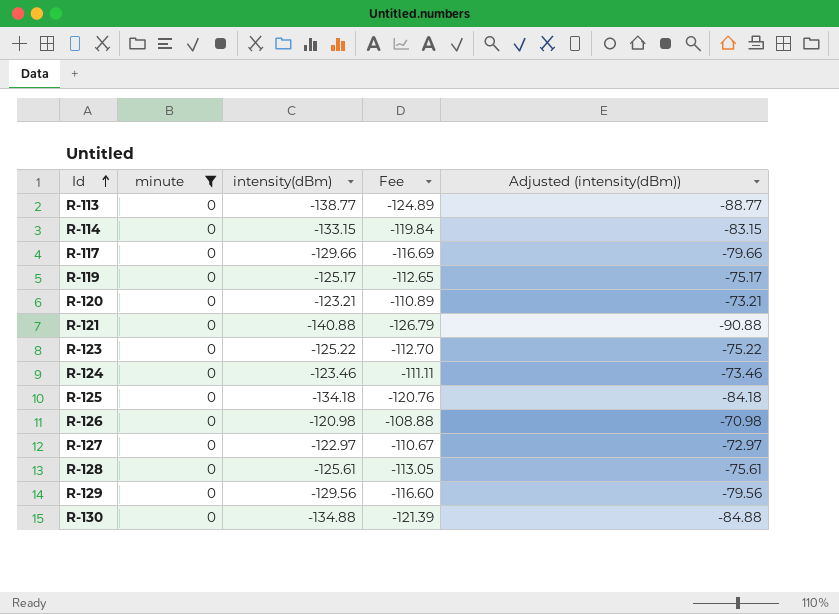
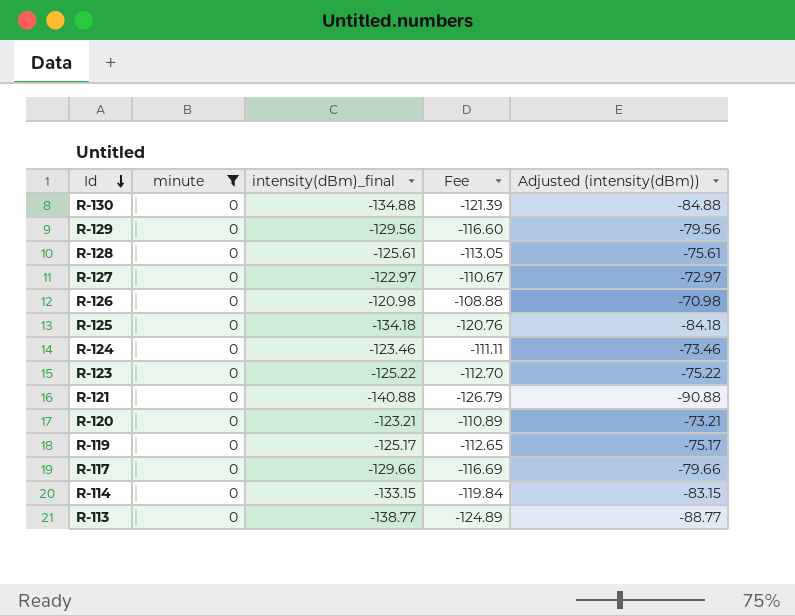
row order: Id ascending -> Id descending
column name: intensity(dBm) -> intensity(dBm)_final

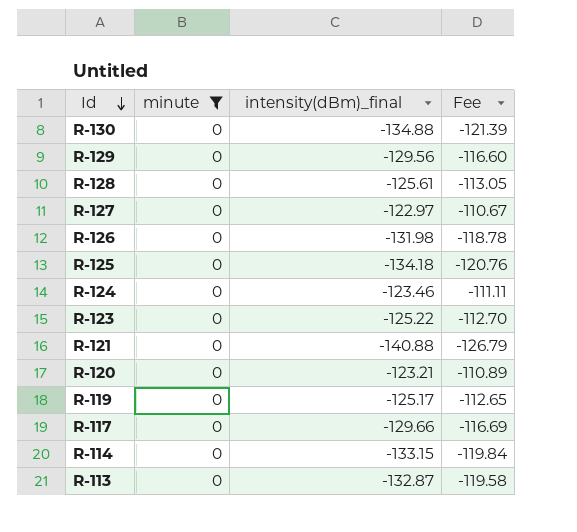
column Adjusted (intensity(dBm)) | formula: [intensity(dBm)_final] + 50 -> none
R-126 | intensity(dBm)_final: -120.98 -> -131.98
R-126 | Fee: -108.88 -> -118.78
R-113 | intensity(dBm)_final: -138.77 -> -132.87
R-113 | Fee: -124.89 -> -119.58

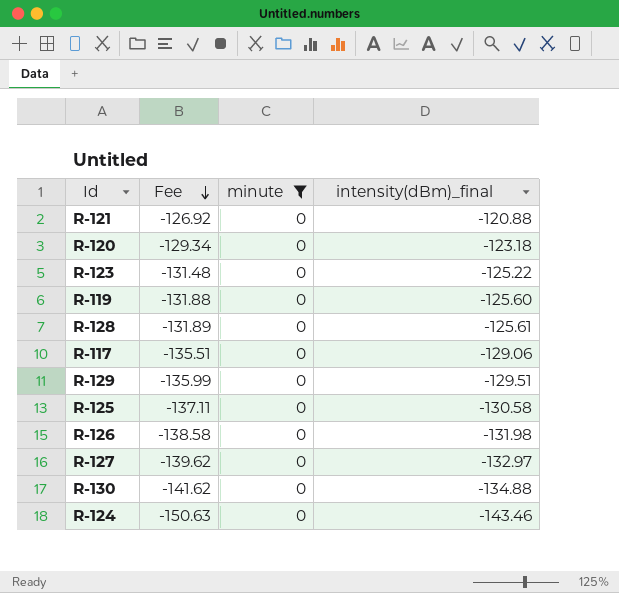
row order: Id descending -> Fee descending
column Fee | formula: [intensity(dBm)_final] * 0.9 -> [intensity(dBm)_final] * 1.05
column Fee | position: 4 -> 2
row R-114: 0 | -133.15 | -119.84 -> none
row R-113: 0 | -132.87 | -119.58 -> none
R-121 | intensity(dBm)_final: -140.88 -> -120.88
R-120 | intensity(dBm)_final: -123.21 -> -123.18
R-119 | intensity(dBm)_final: -125.17 -> -125.60
R-117 | intensity(dBm)_final: -129.66 -> -129.06
R-129 | intensity(dBm)_final: -129.56 -> -129.51
R-125 | intensity(dBm)_final: -134.18 -> -130.58
R-127 | intensity(dBm)_final: -122.97 -> -132.97
R-124 | intensity(dBm)_final: -123.46 -> -143.46

